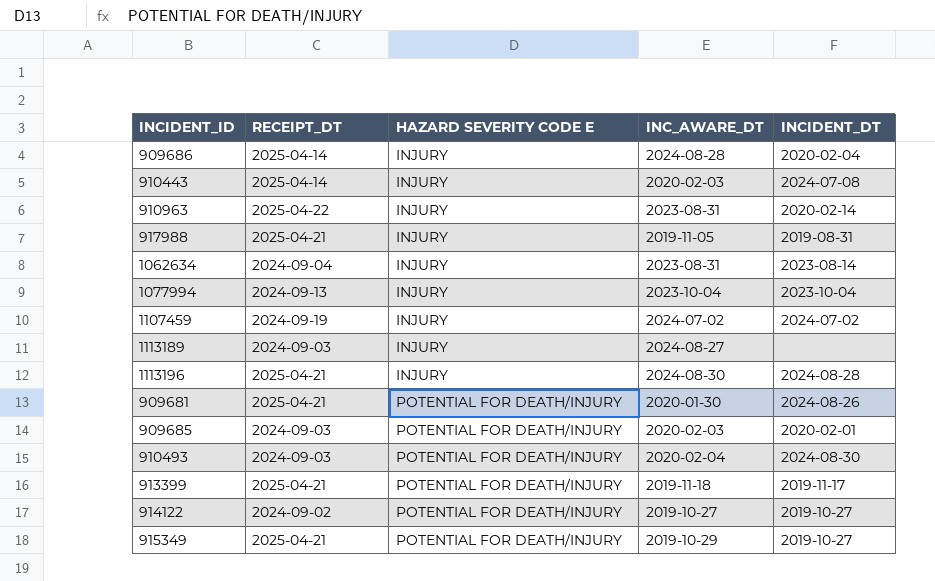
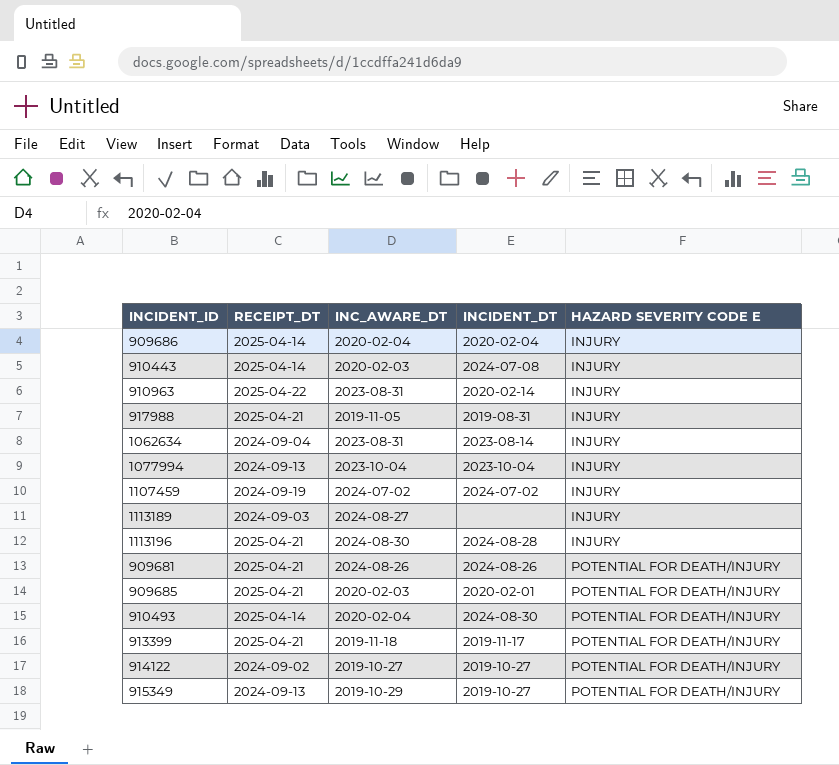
column HAZARD SEVERITY CODE E | position: 3 -> 5
909686 | INC_AWARE_DT: 2024-08-28 -> 2020-02-04
909681 | INC_AWARE_DT: 2020-01-30 -> 2024-08-26
909685 | RECEIPT_DT: 2024-09-03 -> 2025-04-21
910493 | RECEIPT_DT: 2024-09-03 -> 2025-04-14
915349 | RECEIPT_DT: 2025-04-21 -> 2024-09-13

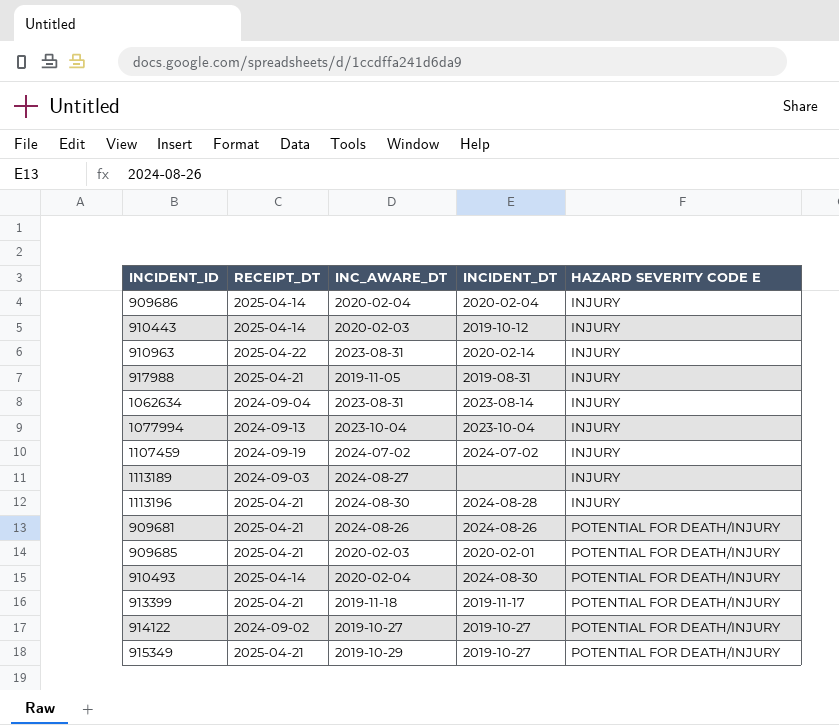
910443 | INCIDENT_DT: 2024-07-08 -> 2019-10-12
915349 | RECEIPT_DT: 2024-09-13 -> 2025-04-21

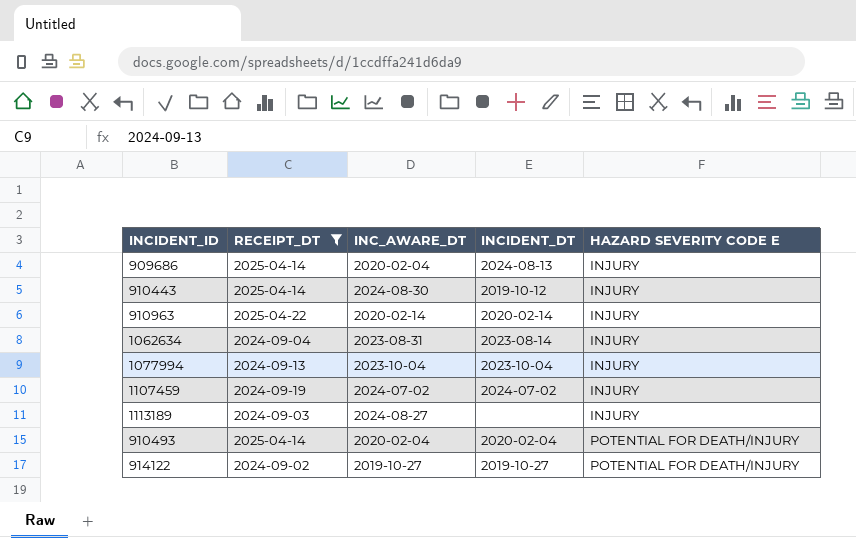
filter: none -> RECEIPT_DT != 2025-04-21
909686 | INCIDENT_DT: 2020-02-04 -> 2024-08-13
910443 | INC_AWARE_DT: 2020-02-03 -> 2024-08-30
910963 | INC_AWARE_DT: 2023-08-31 -> 2020-02-14
910493 | INCIDENT_DT: 2024-08-30 -> 2020-02-04

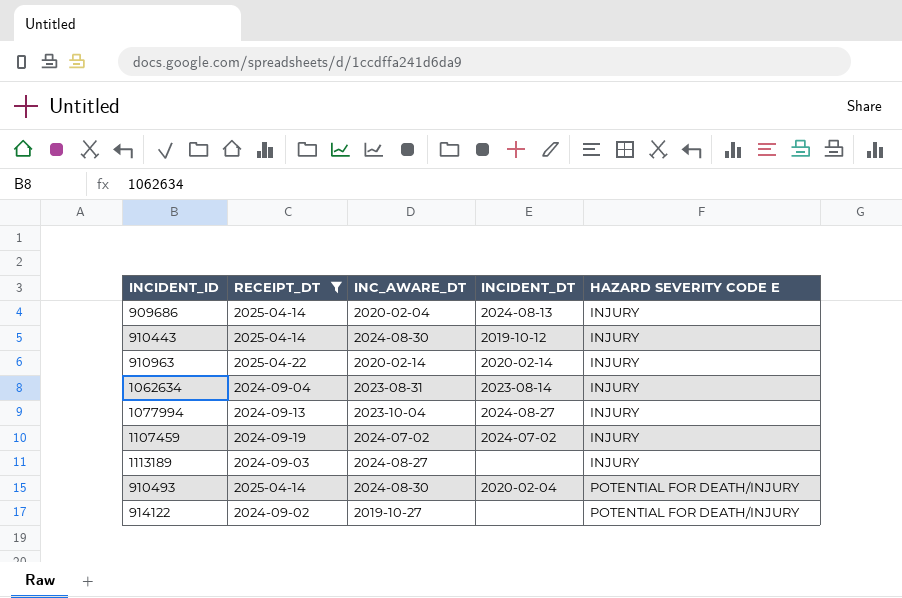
1077994 | INCIDENT_DT: 2023-10-04 -> 2024-08-27
910493 | INC_AWARE_DT: 2020-02-04 -> 2024-08-30
914122 | INCIDENT_DT: 2019-10-27 -> none

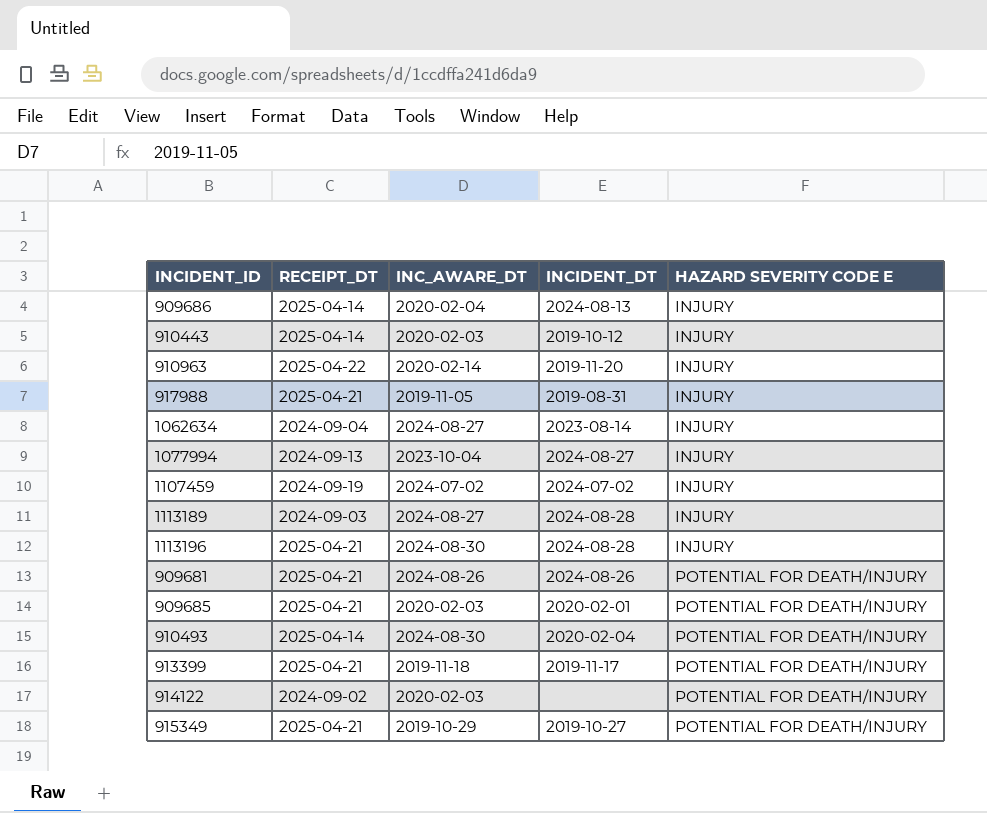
filter: RECEIPT_DT != 2025-04-21 -> none
910443 | INC_AWARE_DT: 2024-08-30 -> 2020-02-03
910963 | INCIDENT_DT: 2020-02-14 -> 2019-11-20
1062634 | INC_AWARE_DT: 2023-08-31 -> 2024-08-27
1113189 | INCIDENT_DT: none -> 2024-08-28
914122 | INC_AWARE_DT: 2019-10-27 -> 2020-02-03

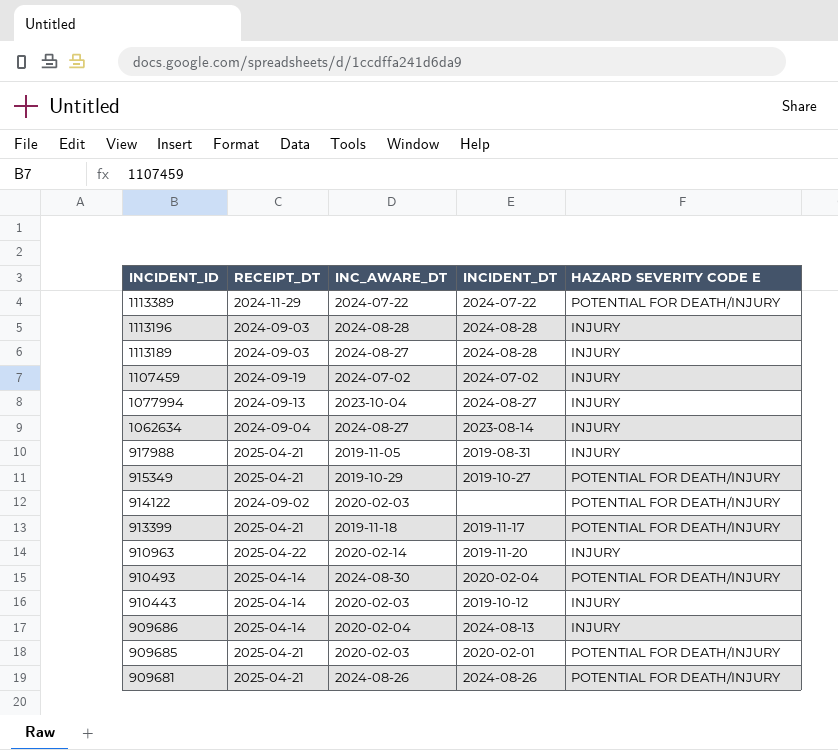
row order: HAZARD SEVERITY CODE E ascending -> INCIDENT_ID descending
row 1113389: none -> 2024-11-29 | 2024-07-22 | 2024-07-22 | POTENTIAL FOR DEATH/INJURY
1113196 | RECEIPT_DT: 2025-04-21 -> 2024-09-03
1113196 | INC_AWARE_DT: 2024-08-30 -> 2024-08-28

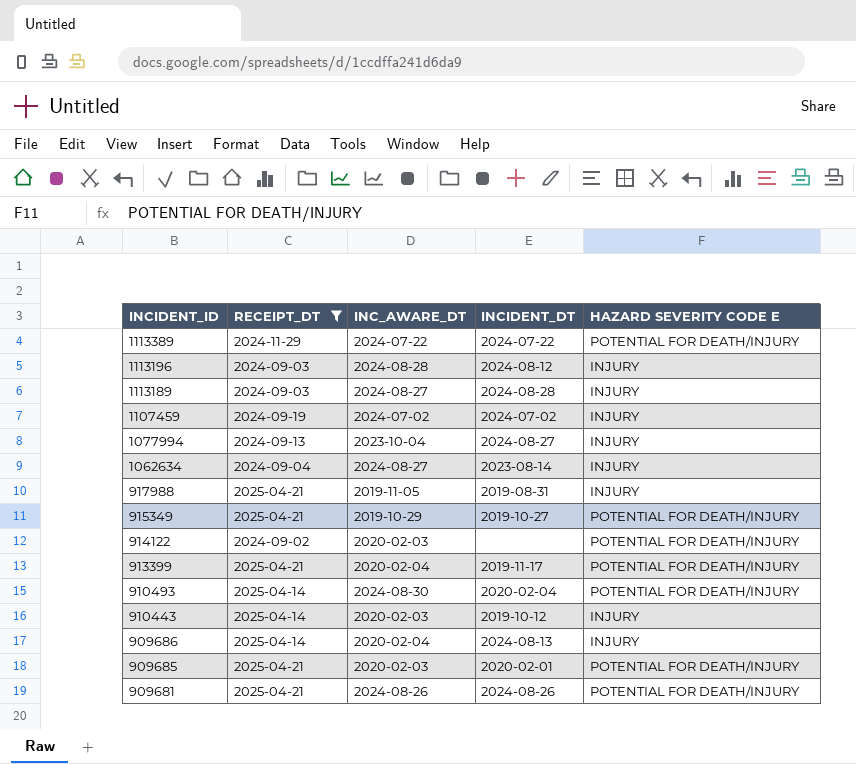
filter: none -> RECEIPT_DT != 2025-04-22
1113196 | INCIDENT_DT: 2024-08-28 -> 2024-08-12
913399 | INC_AWARE_DT: 2019-11-18 -> 2020-02-04

